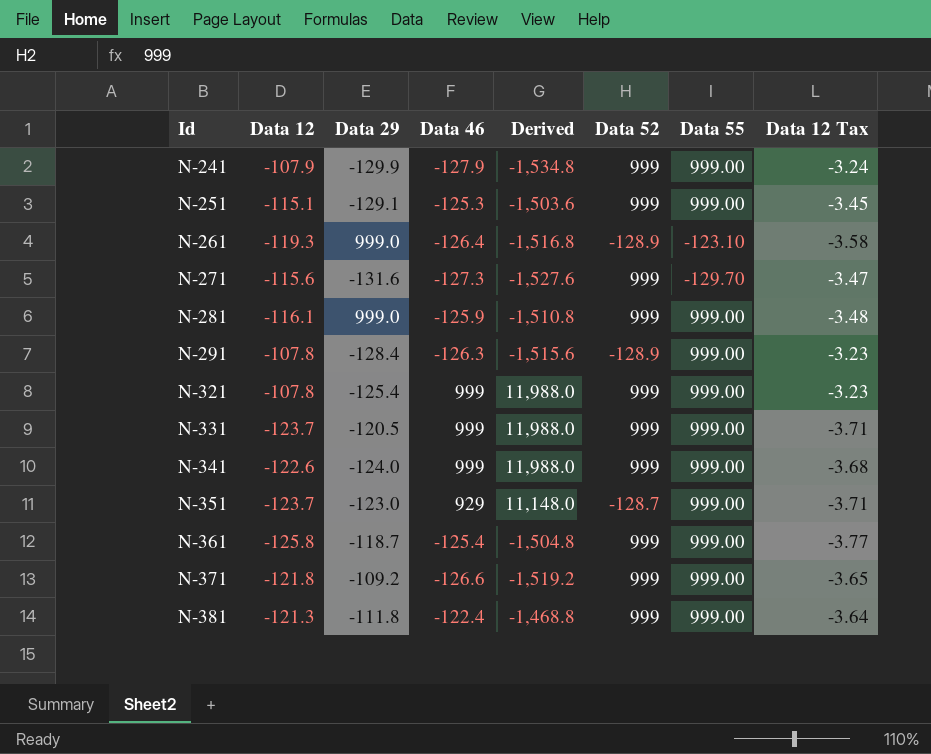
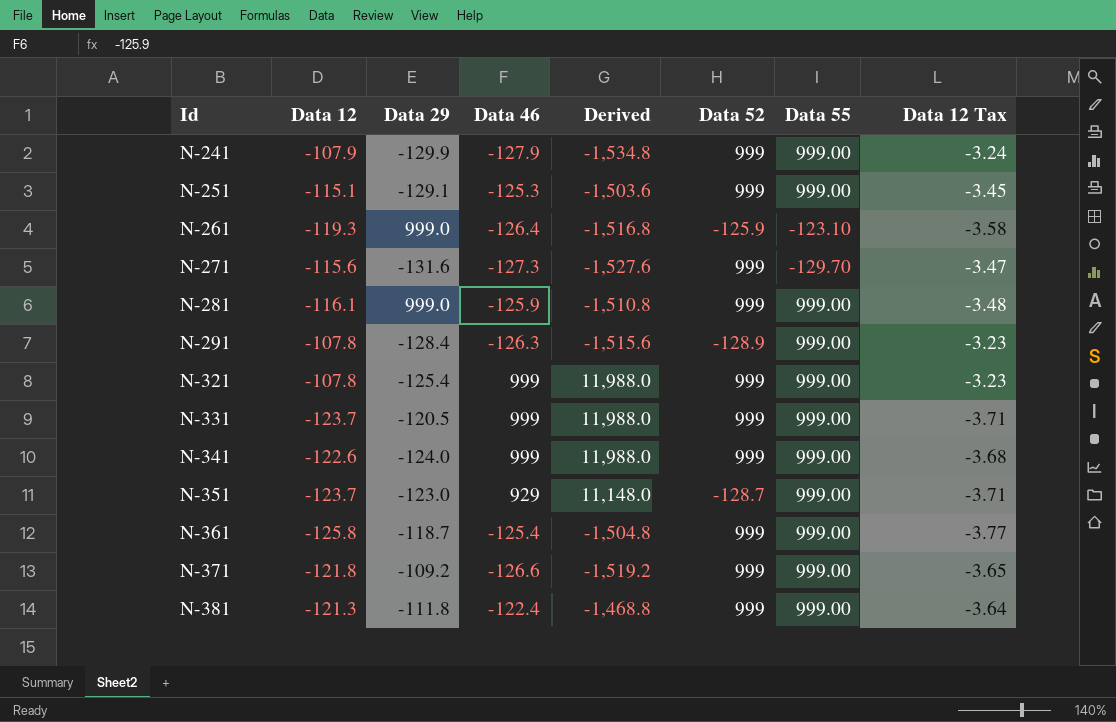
N-261 | Data 52: -128.9 -> -125.9

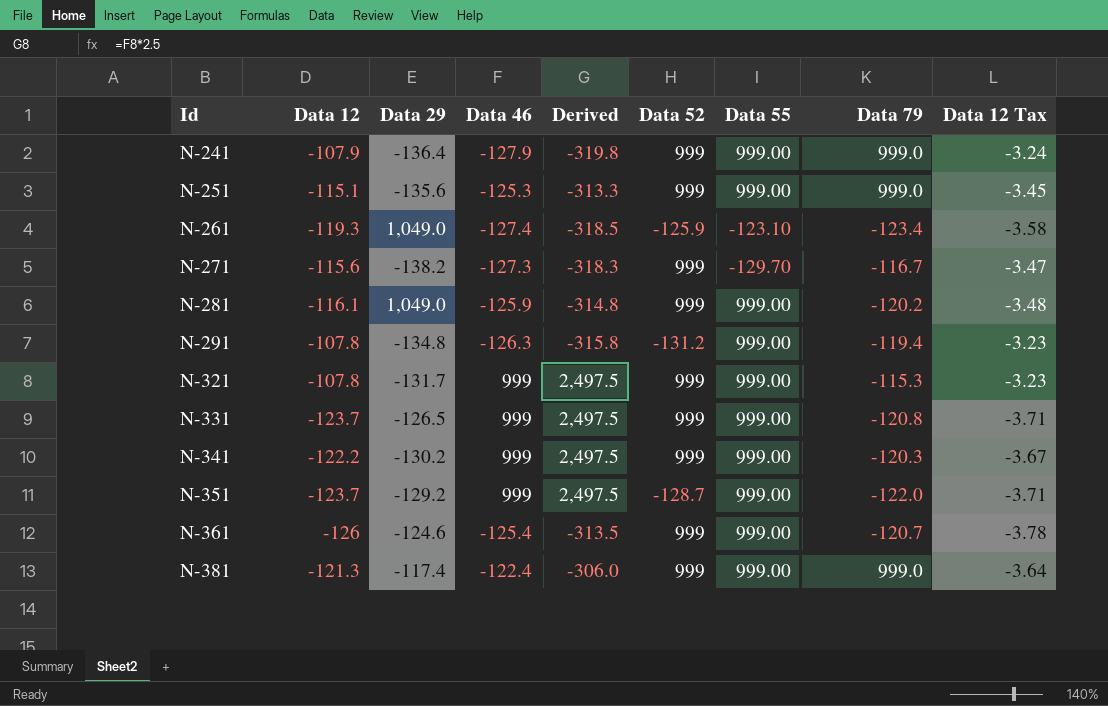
column Derived | formula: [Data 46] * 12 -> [Data 46] * 2.5
column Data 79 | position: none -> 8
row N-371: -121.8 | -109.2 | -126.6 | -1,519.2 | 999 | 999.00 | -3.65 -> none
N-241 | Data 29: -129.9 -> -136.4
N-251 | Data 29: -129.1 -> -135.6
N-261 | Data 29: 999.0 -> 1,049.0
N-261 | Data 46: -126.4 -> -127.4
N-271 | Data 29: -131.6 -> -138.2
N-281 | Data 29: 999.0 -> 1,049.0
N-291 | Data 29: -128.4 -> -134.8
N-291 | Data 52: -128.9 -> -131.2
N-321 | Data 29: -125.4 -> -131.7
N-331 | Data 29: -120.5 -> -126.5
N-341 | Data 12: -122.6 -> -122.2
N-341 | Data 29: -124.0 -> -130.2
N-341 | Data 12 Tax: -3.68 -> -3.67
N-351 | Data 29: -123.0 -> -129.2
N-351 | Data 46: 929 -> 999
N-361 | Data 12: -125.8 -> -126
N-361 | Data 29: -118.7 -> -124.6
N-361 | Data 12 Tax: -3.77 -> -3.78
N-381 | Data 29: -111.8 -> -117.4

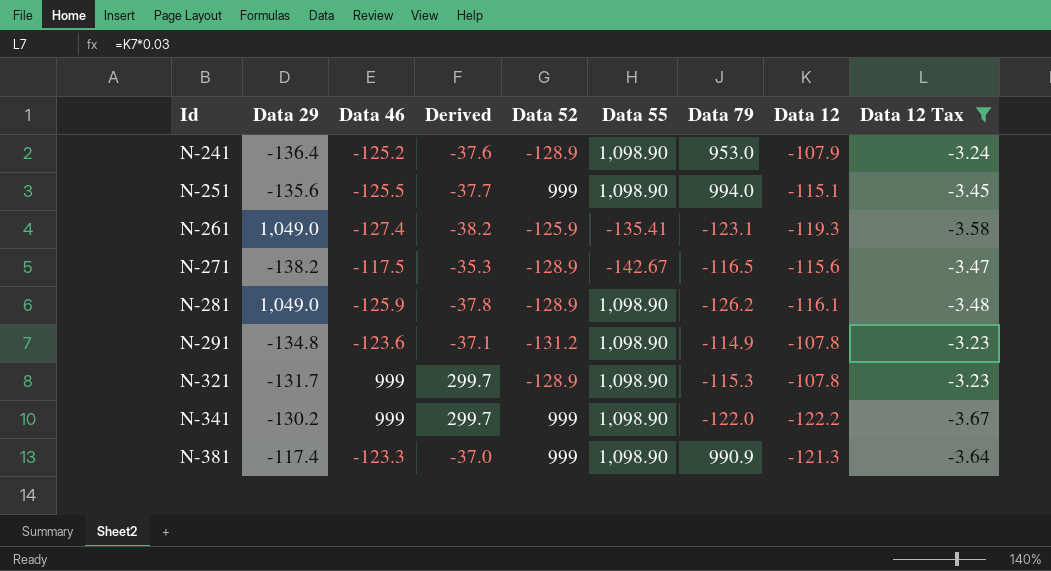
filter: none -> Data 12 Tax >= -3.67
column Derived | formula: [Data 46] * 2.5 -> [Data 46] * 0.3
column Data 12 | position: 2 -> 8
N-241 | Data 46: -127.9 -> -125.2
N-241 | Data 52: 999 -> -128.9
N-241 | Data 55: 999.00 -> 1,098.90
N-241 | Data 79: 999.0 -> 953.0
N-251 | Data 46: -125.3 -> -125.5
N-251 | Data 55: 999.00 -> 1,098.90
N-251 | Data 79: 999.0 -> 994.0
N-261 | Data 55: -123.10 -> -135.41
N-261 | Data 79: -123.4 -> -123.1
N-271 | Data 46: -127.3 -> -117.5
N-271 | Data 52: 999 -> -128.9
N-271 | Data 55: -129.70 -> -142.67
N-271 | Data 79: -116.7 -> -116.5
N-281 | Data 52: 999 -> -128.9
N-281 | Data 55: 999.00 -> 1,098.90
N-281 | Data 79: -120.2 -> -126.2
N-291 | Data 46: -126.3 -> -123.6
N-291 | Data 55: 999.00 -> 1,098.90
N-291 | Data 79: -119.4 -> -114.9
N-321 | Data 52: 999 -> -128.9
N-321 | Data 55: 999.00 -> 1,098.90
N-341 | Data 55: 999.00 -> 1,098.90
N-341 | Data 79: -120.3 -> -122.0
N-381 | Data 46: -122.4 -> -123.3
N-381 | Data 55: 999.00 -> 1,098.90
N-381 | Data 79: 999.0 -> 990.9

